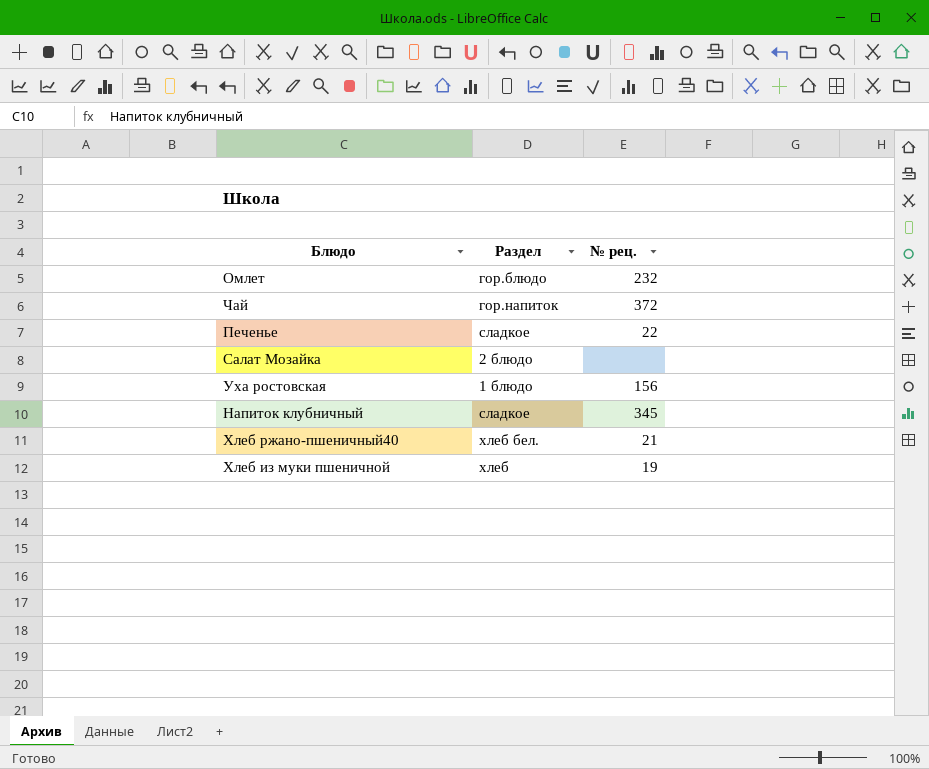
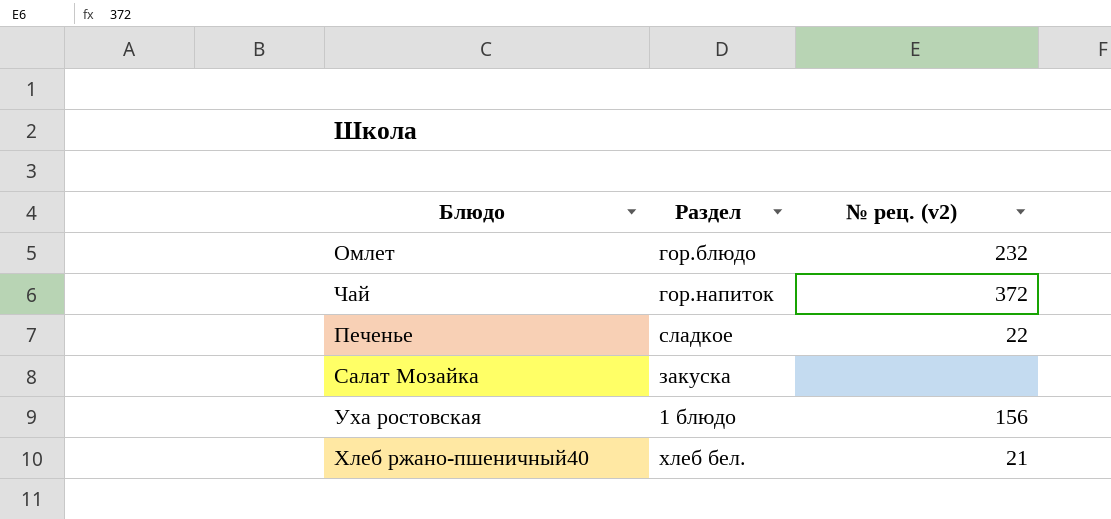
column name: № рец. -> № рец. (v2)
row Напиток клубничный: сладкое | 345 -> none
row Хлеб из муки пшеничной: хлеб | 19 -> none
Салат Мозайка | Раздел: 2 блюдо -> закуска

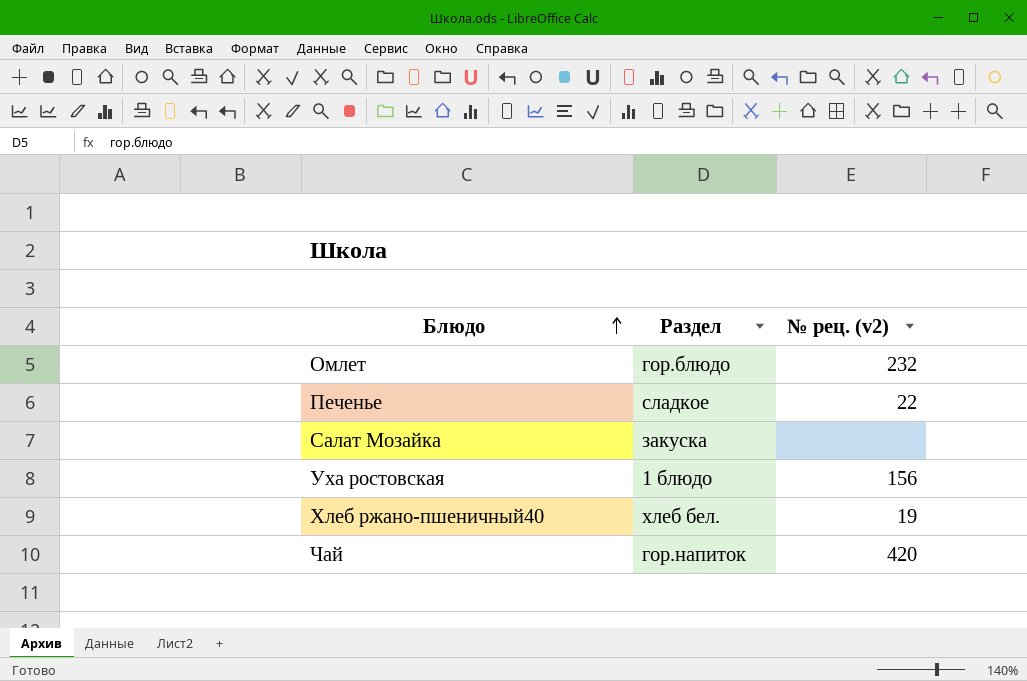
row order: none -> Блюдо ascending
Хлеб ржано-пшеничный40 | № рец. (v2): 21 -> 19
Чай | № рец. (v2): 372 -> 420

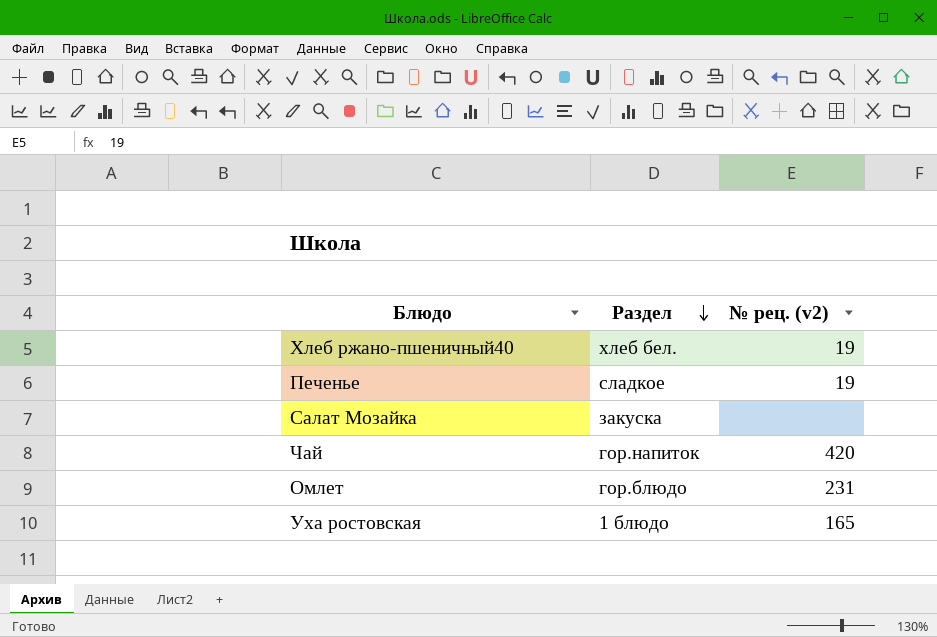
row order: Блюдо ascending -> Раздел descending
Печенье | № рец. (v2): 22 -> 19
Омлет | № рец. (v2): 232 -> 231
Уха ростовская | № рец. (v2): 156 -> 165

